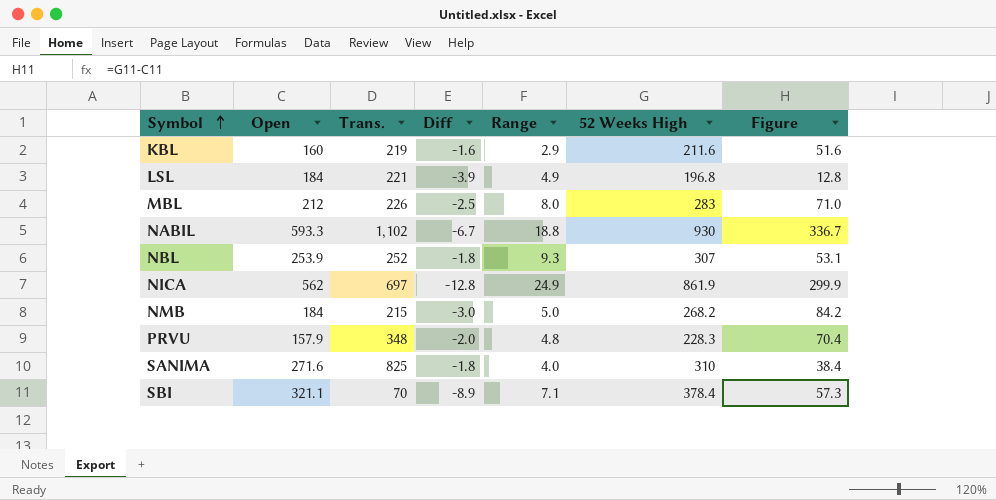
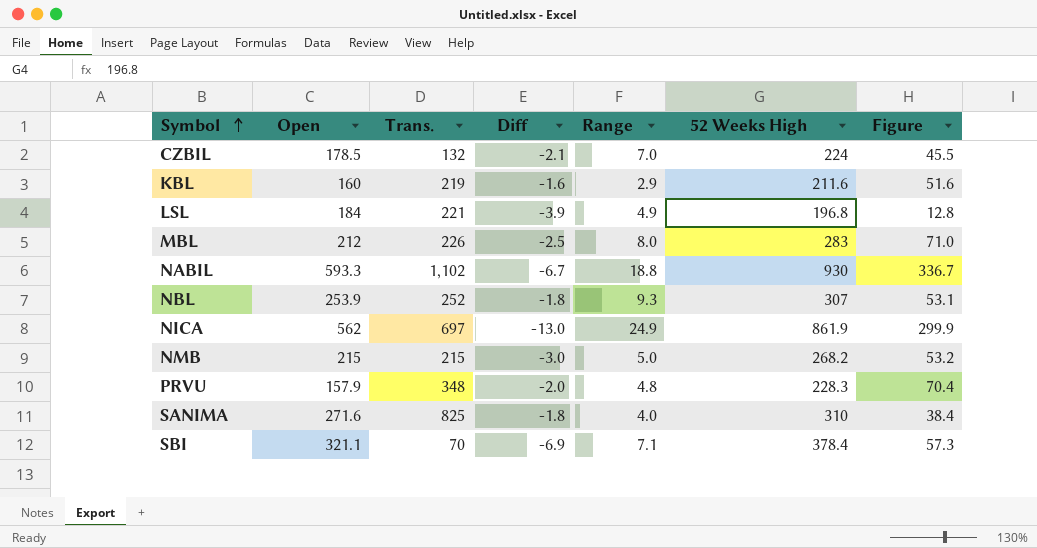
row CZBIL: none -> 178.5 | 132 | -2.1 | 7.0 | 224 | 45.5
NICA | Diff: -12.8 -> -13.0
NMB | Open: 184 -> 215
NMB | Figure: 84.2 -> 53.2
SBI | Diff: -8.9 -> -6.9

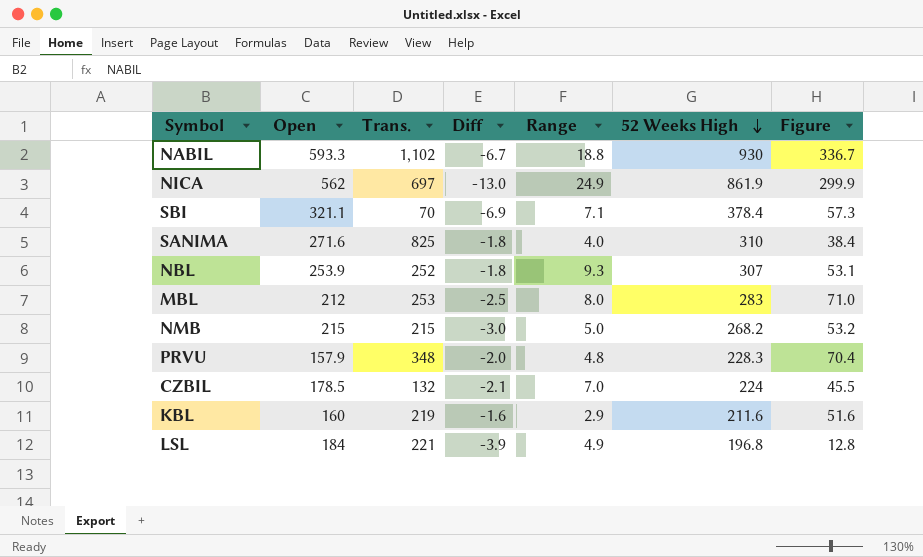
row order: Symbol ascending -> 52 Weeks High descending
MBL | Trans.: 226 -> 253

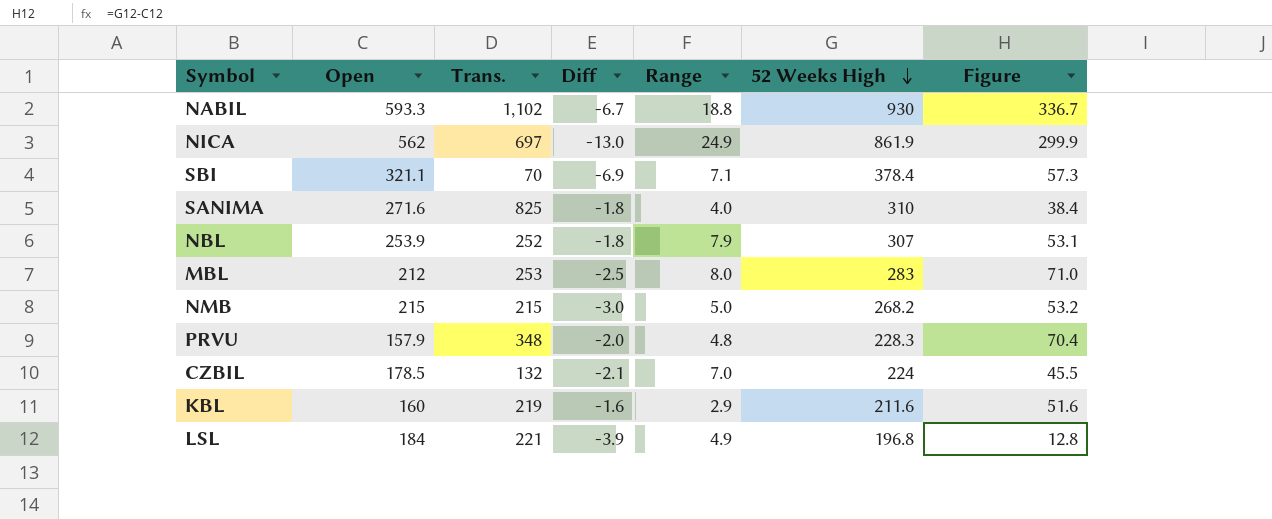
NBL | Range: 9.3 -> 7.9

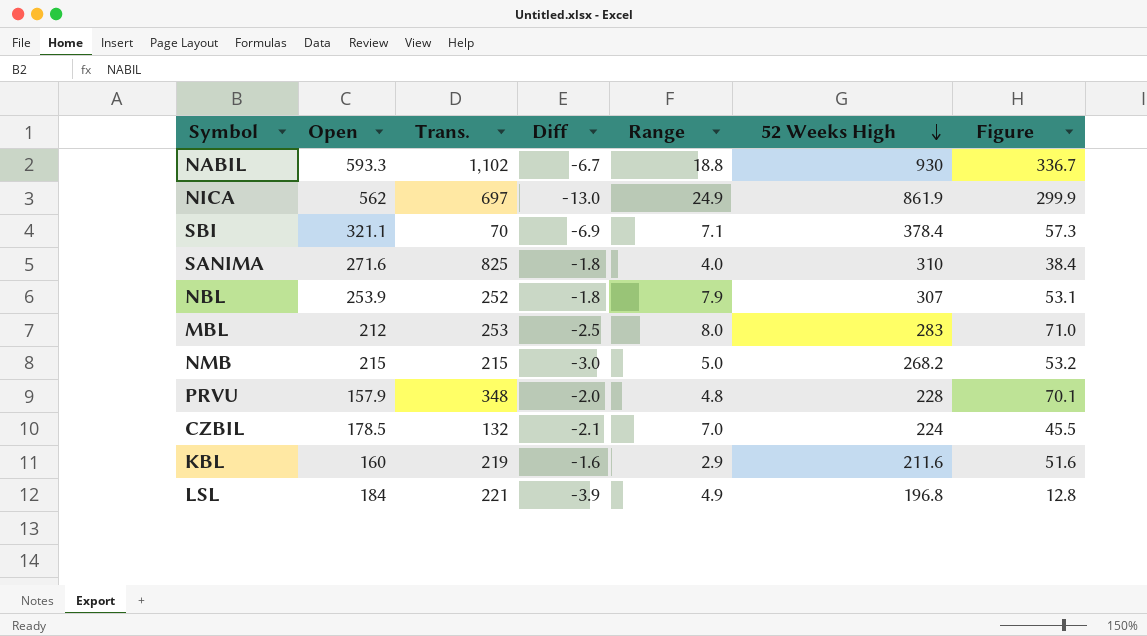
PRVU | 52 Weeks High: 228.3 -> 228
PRVU | Figure: 70.4 -> 70.1

